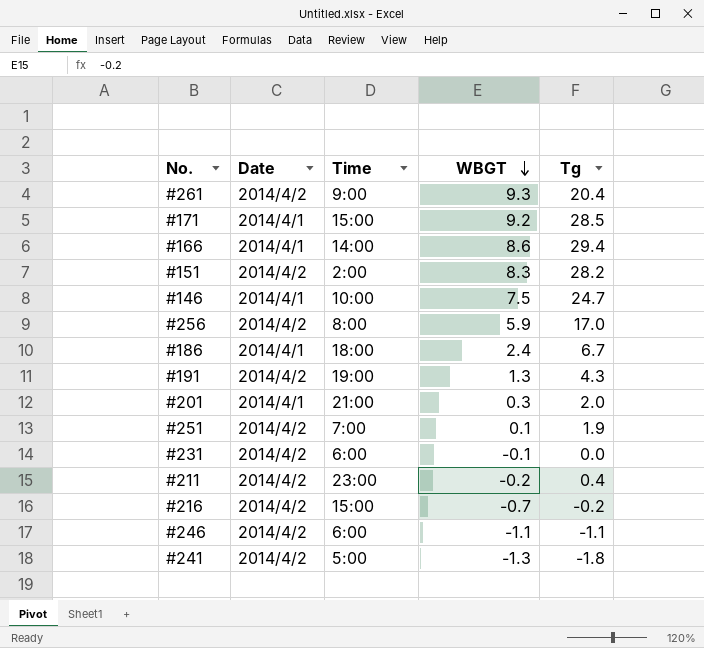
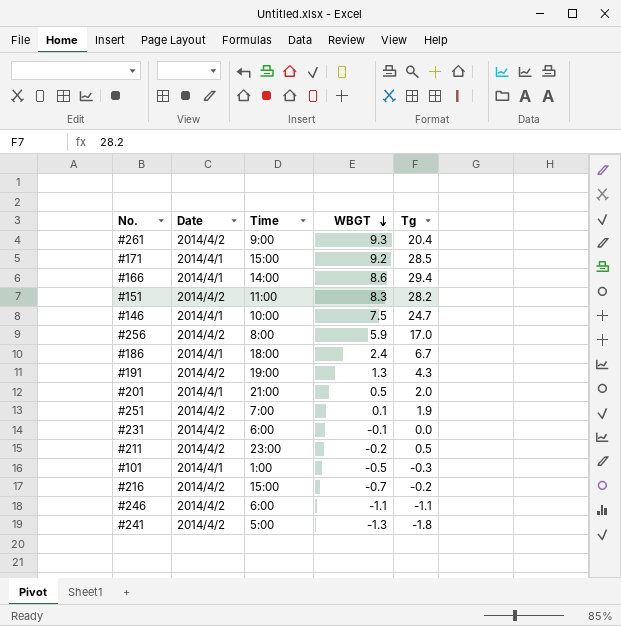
#151 | Time: 2:00 -> 11:00
#201 | WBGT: 0.3 -> 0.5
#211 | Tg: 0.4 -> 0.5
row #101: none -> 2014/4/1 | 1:00 | -0.5 | -0.3

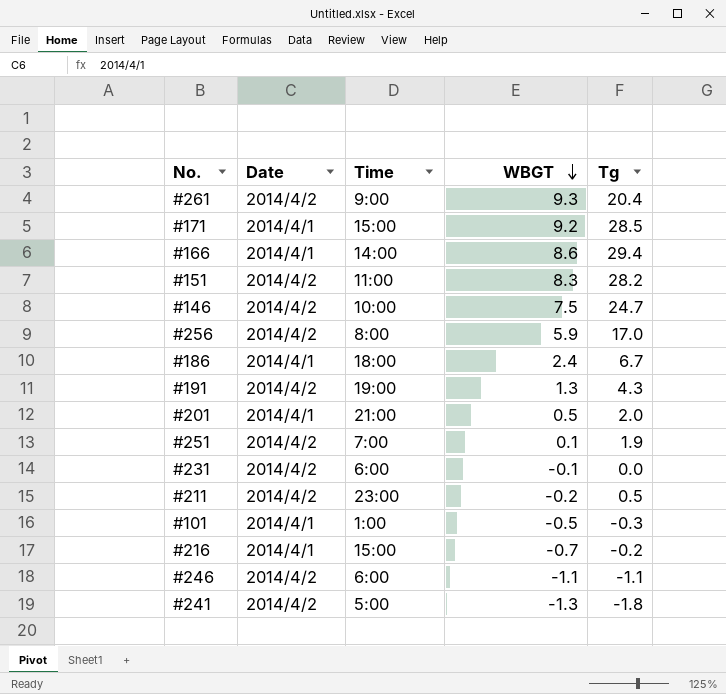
#146 | Date: 2014/4/1 -> 2014/4/2
#216 | Date: 2014/4/2 -> 2014/4/1

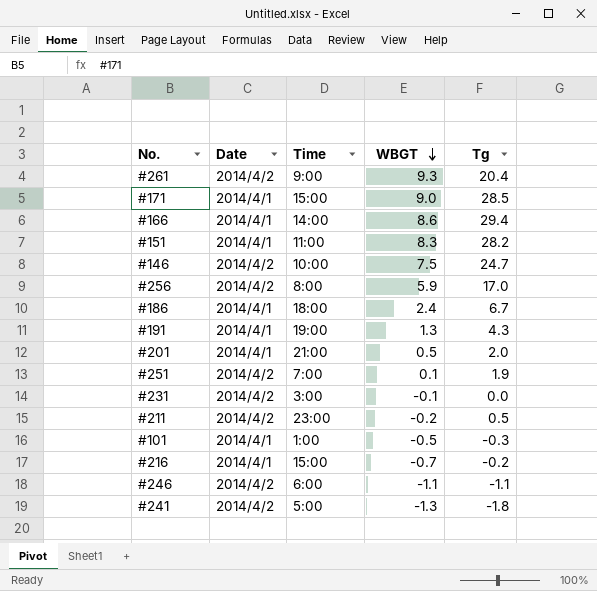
#171 | WBGT: 9.2 -> 9.0
#151 | Date: 2014/4/2 -> 2014/4/1
#191 | Date: 2014/4/2 -> 2014/4/1
#231 | Time: 6:00 -> 3:00

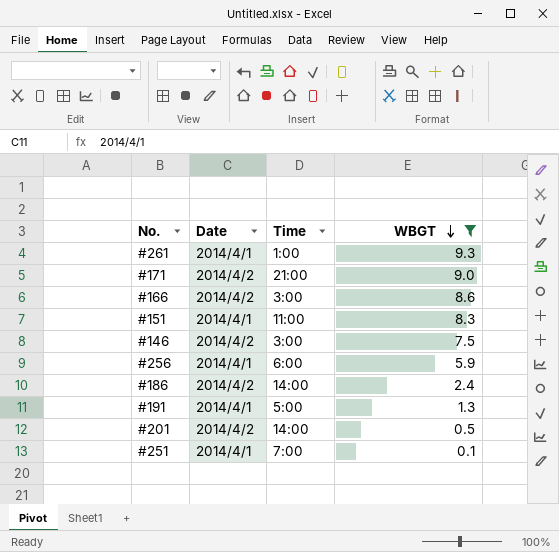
filter: none -> WBGT >= 0.1
column Tg | position: 5 -> none
#261 | Date: 2014/4/2 -> 2014/4/1
#261 | Time: 9:00 -> 1:00
#171 | Date: 2014/4/1 -> 2014/4/2
#171 | Time: 15:00 -> 21:00
#166 | Date: 2014/4/1 -> 2014/4/2
#166 | Time: 14:00 -> 3:00
#146 | Time: 10:00 -> 3:00
#256 | Date: 2014/4/2 -> 2014/4/1
#256 | Time: 8:00 -> 6:00
#186 | Date: 2014/4/1 -> 2014/4/2
#186 | Time: 18:00 -> 14:00
#191 | Time: 19:00 -> 5:00
#201 | Date: 2014/4/1 -> 2014/4/2
#201 | Time: 21:00 -> 14:00
#251 | Date: 2014/4/2 -> 2014/4/1

